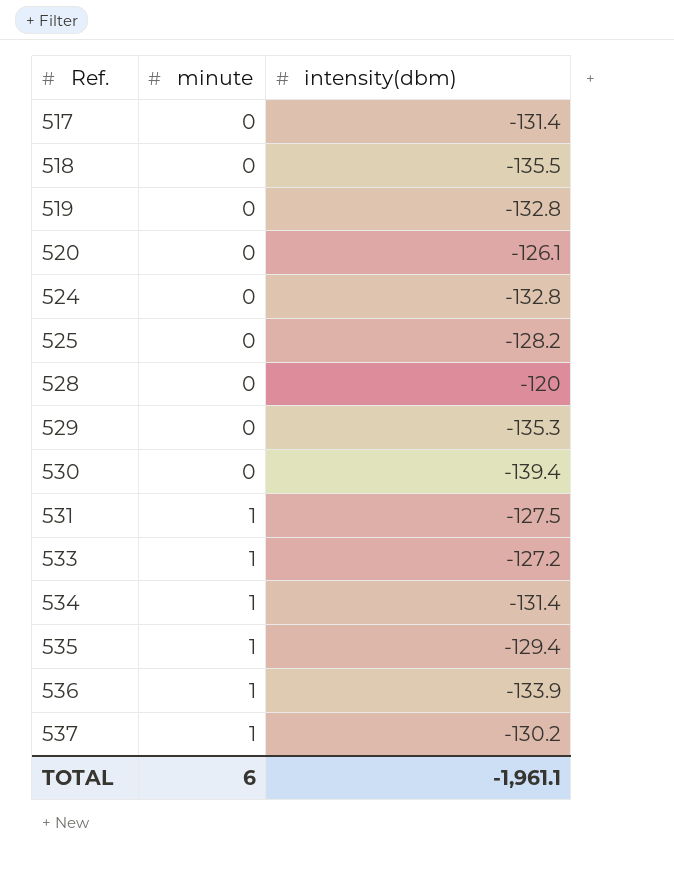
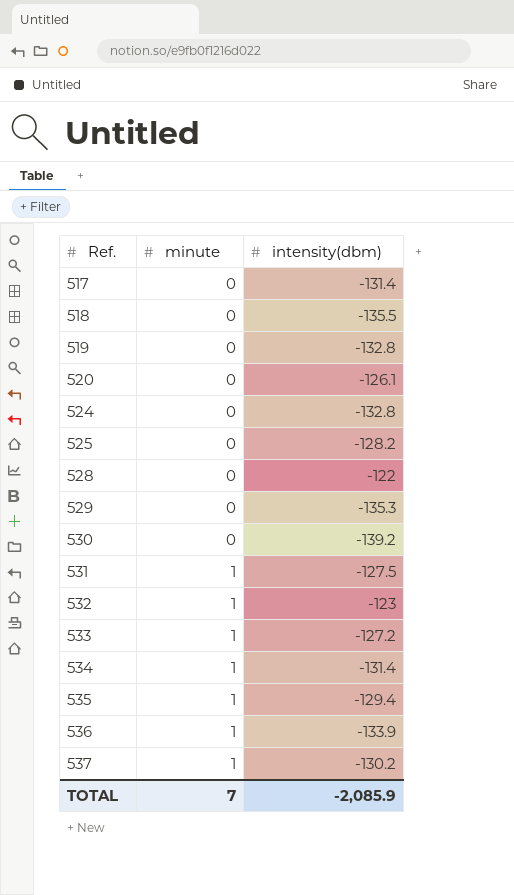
528 | intensity(dbm): -120 -> -122
530 | intensity(dbm): -139.4 -> -139.2
row 532: none -> 1 | -123
TOTAL | minute: 6 -> 7
TOTAL | intensity(dbm): -1,961.1 -> -2,085.9

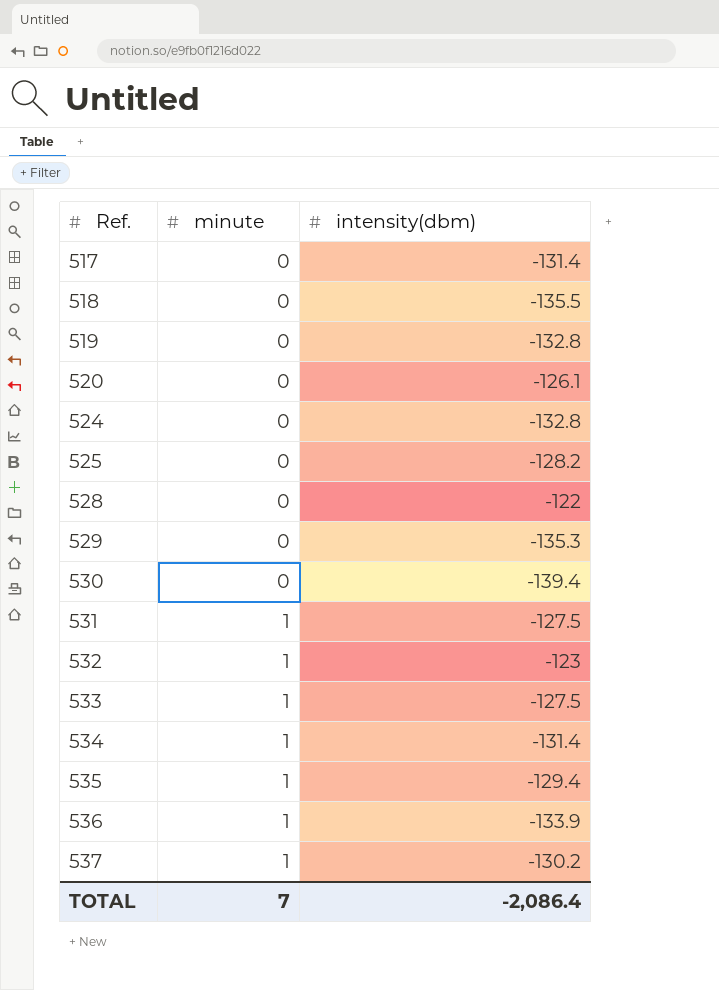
530 | intensity(dbm): -139.2 -> -139.4
533 | intensity(dbm): -127.2 -> -127.5
TOTAL | intensity(dbm): -2,085.9 -> -2,086.4

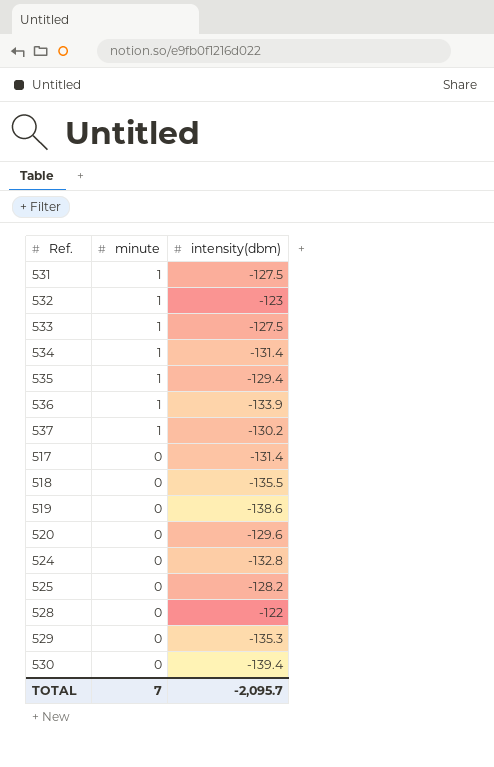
row order: Ref. ascending -> minute descending
519 | intensity(dbm): -132.8 -> -138.6
520 | intensity(dbm): -126.1 -> -129.6
TOTAL | intensity(dbm): -2,086.4 -> -2,095.7

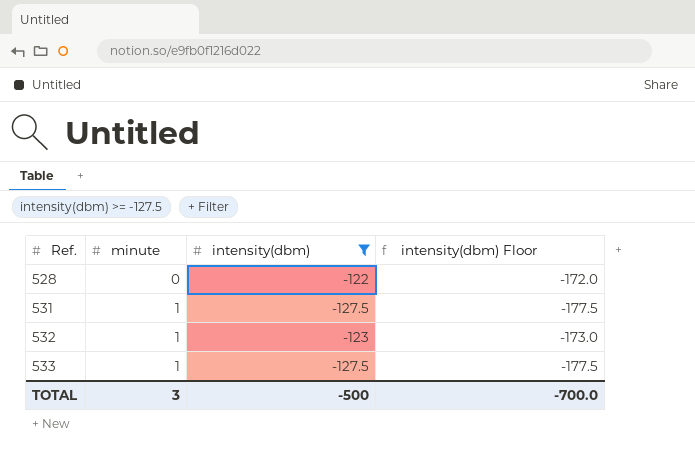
filter: none -> intensity(dbm) >= -127.5
row order: minute descending -> Ref. ascending
column intensity(dbm) Floor | formula: none -> [intensity(dbm)] - 50
TOTAL | minute: 7 -> 3
TOTAL | intensity(dbm): -2,095.7 -> -500

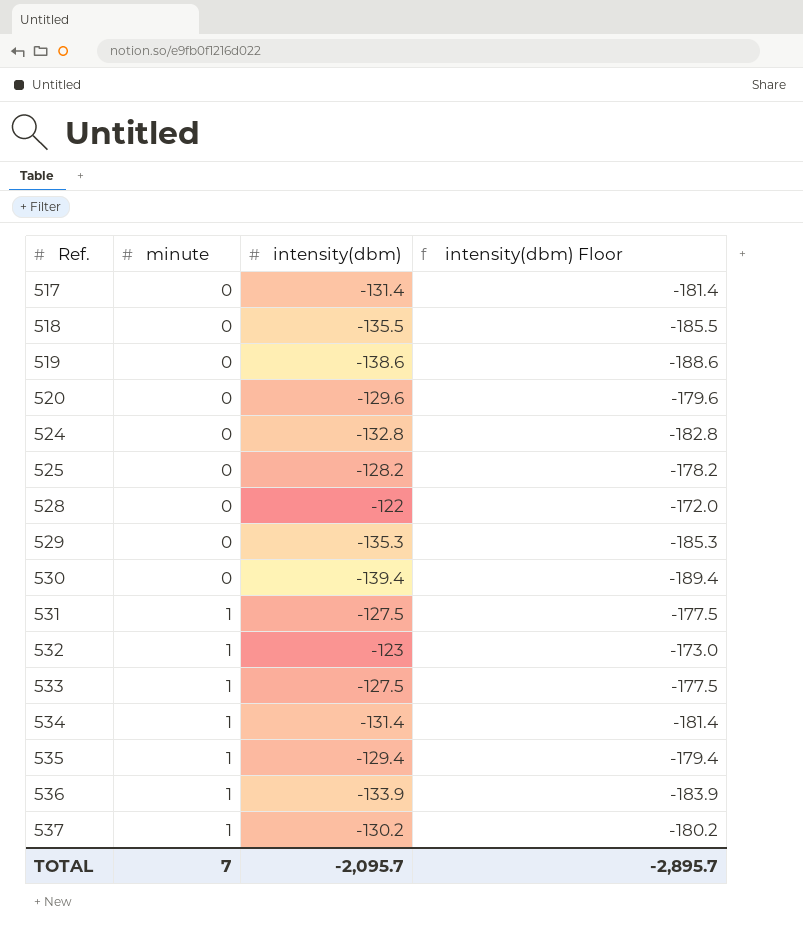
filter: intensity(dbm) >= -127.5 -> none
TOTAL | minute: 3 -> 7
TOTAL | intensity(dbm): -500 -> -2,095.7
TOTAL | intensity(dbm) Floor: -700.0 -> -2,895.7

